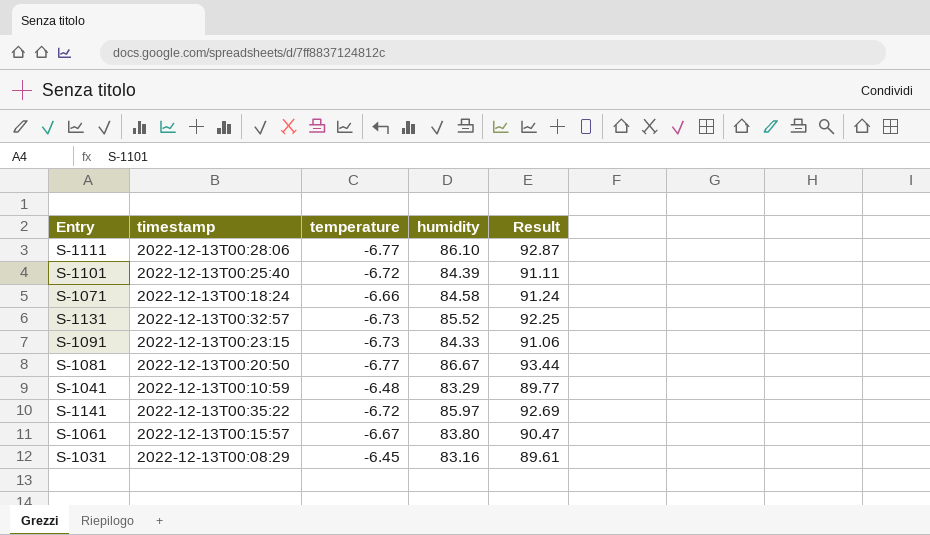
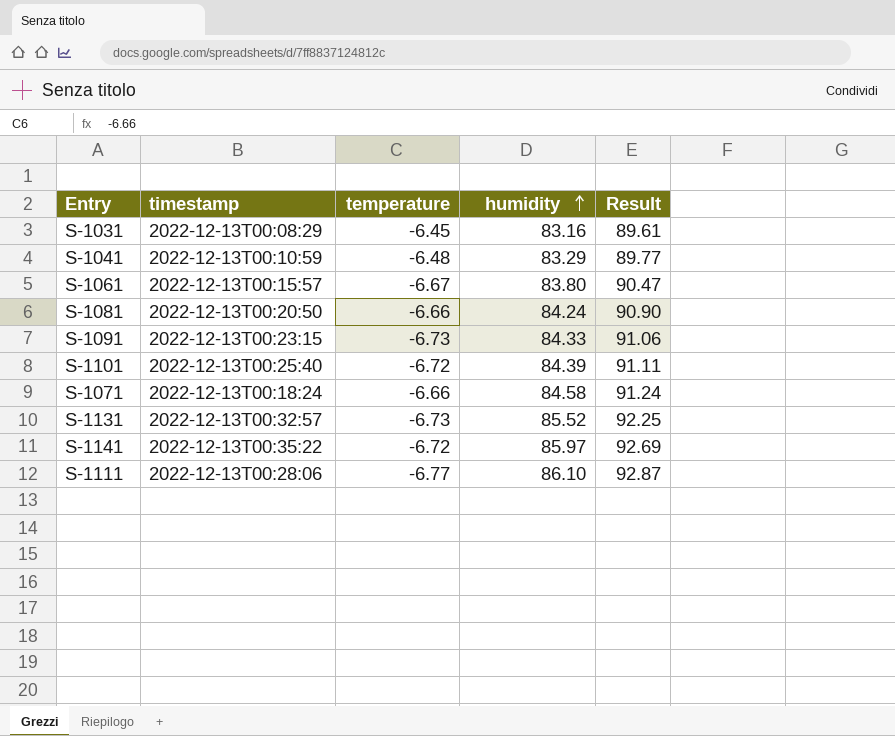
row order: none -> humidity ascending
S-1081 | temperature: -6.77 -> -6.66
S-1081 | humidity: 86.67 -> 84.24
S-1081 | Result: 93.44 -> 90.90

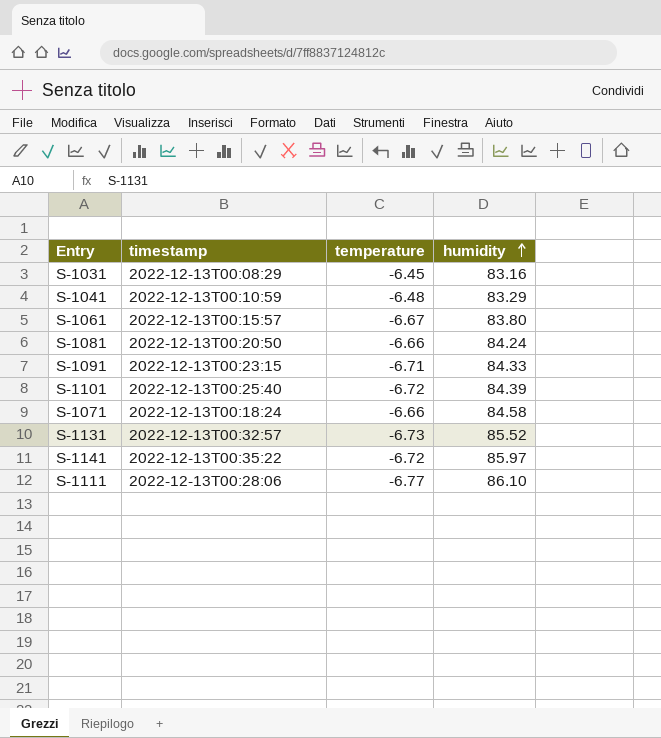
column Result | formula: [humidity] - [temperature] -> none
S-1091 | temperature: -6.73 -> -6.71

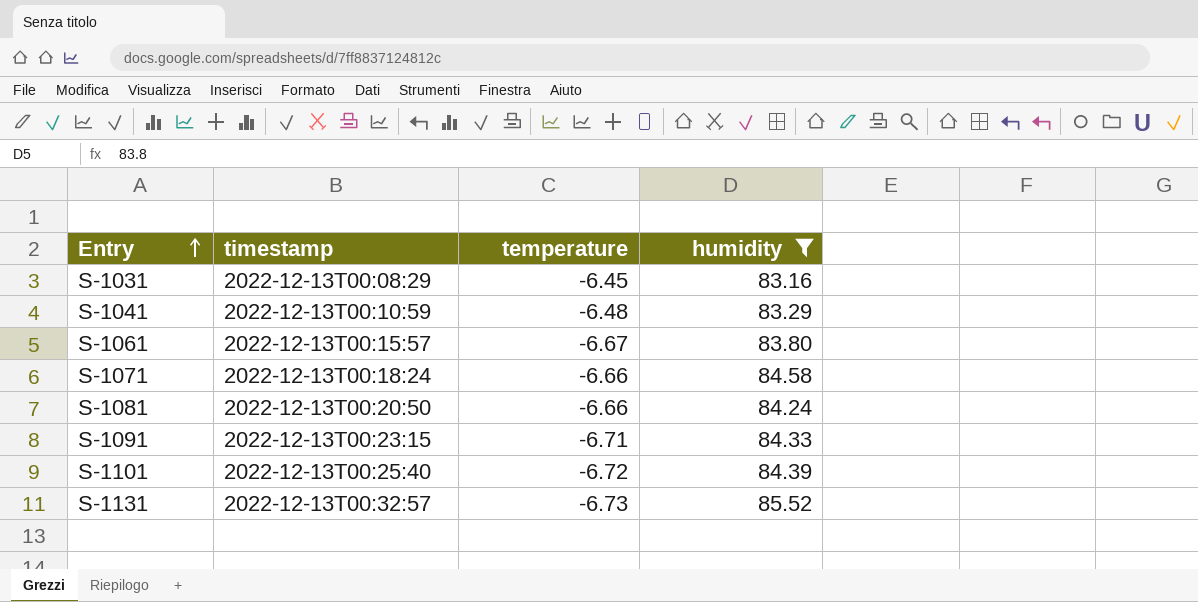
filter: none -> humidity <= 85.52
row order: humidity ascending -> Entry ascending

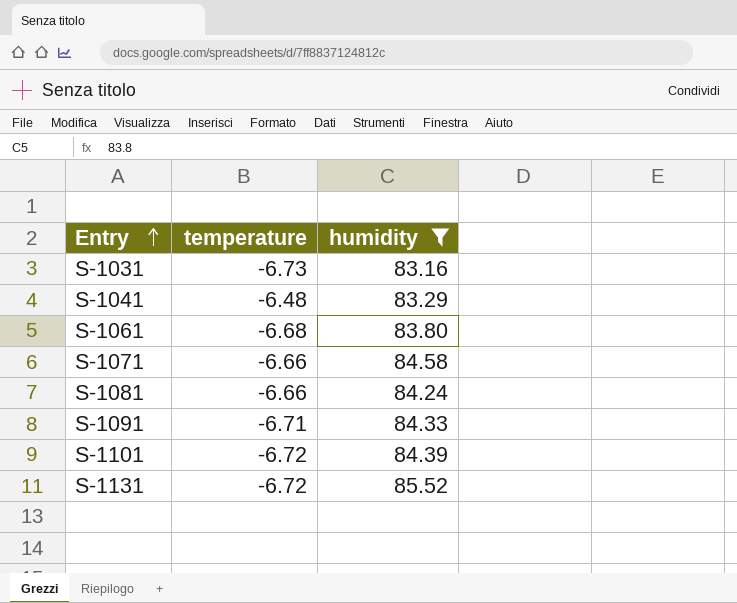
column timestamp | position: 2 -> none
S-1031 | temperature: -6.45 -> -6.73
S-1061 | temperature: -6.67 -> -6.68
S-1131 | temperature: -6.73 -> -6.72

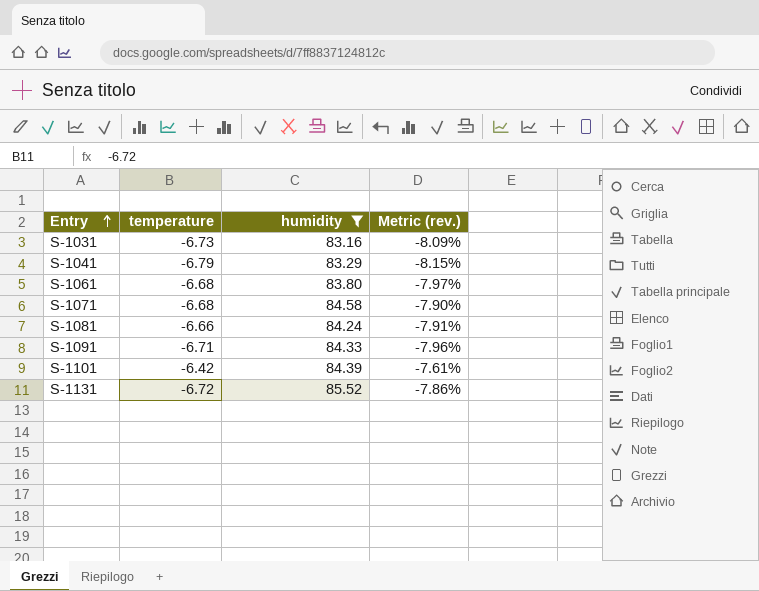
column Metric (rev.) | formula: none -> [temperature] / [humidity]
S-1041 | temperature: -6.48 -> -6.79
S-1071 | temperature: -6.66 -> -6.68
S-1101 | temperature: -6.72 -> -6.42

